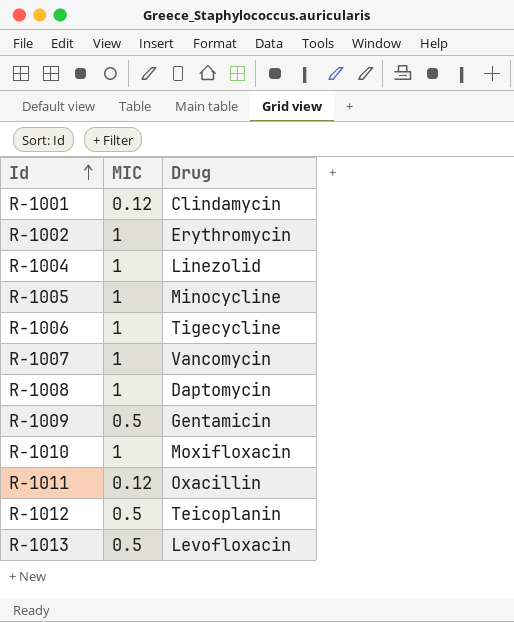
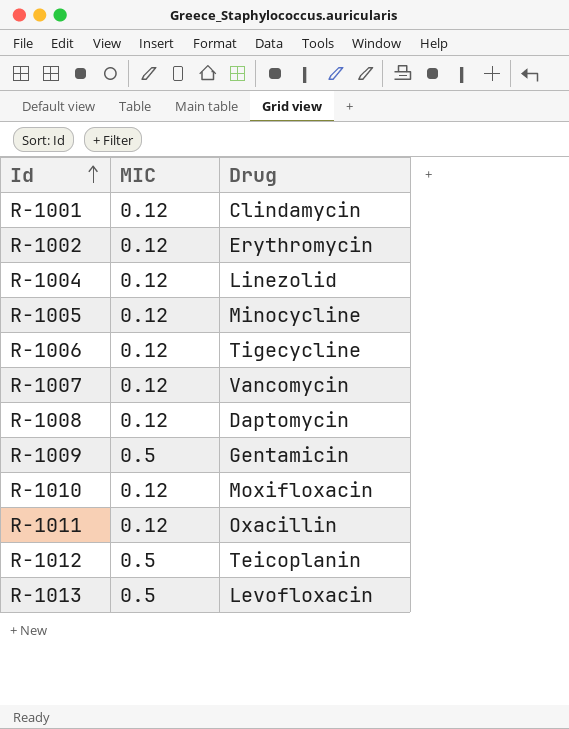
R-1002 | MIC: 1 -> 0.12
R-1004 | MIC: 1 -> 0.12
R-1005 | MIC: 1 -> 0.12
R-1006 | MIC: 1 -> 0.12
R-1007 | MIC: 1 -> 0.12
R-1008 | MIC: 1 -> 0.12
R-1010 | MIC: 1 -> 0.12

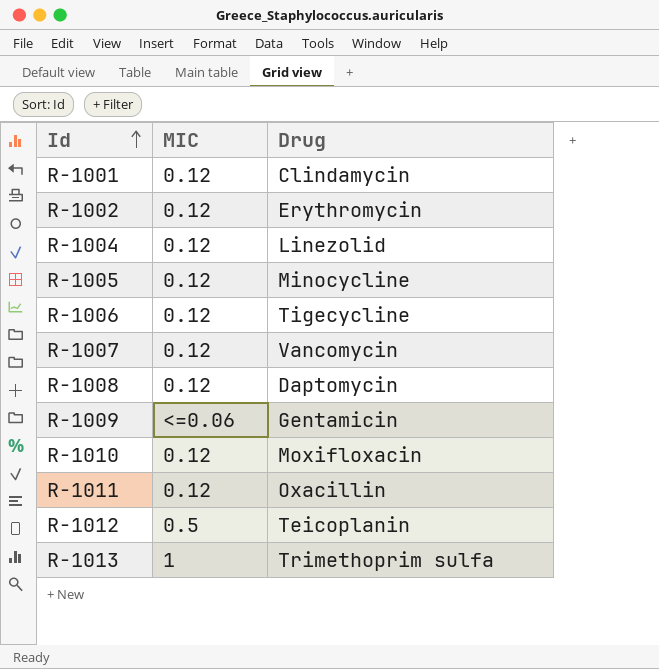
R-1009 | MIC: 0.5 -> <=0.06
R-1013 | MIC: 0.5 -> 1
R-1013 | Drug: Levofloxacin -> Trimethoprim sulfa

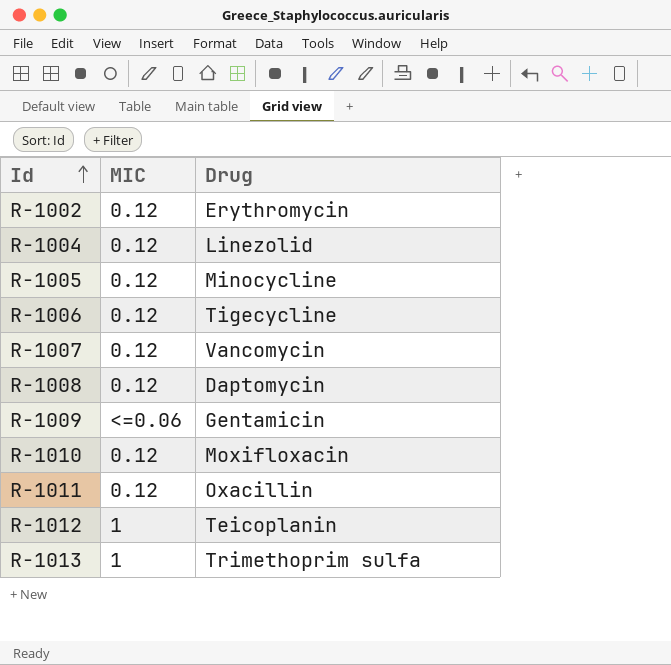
row R-1001: 0.12 | Clindamycin -> none
R-1012 | MIC: 0.5 -> 1

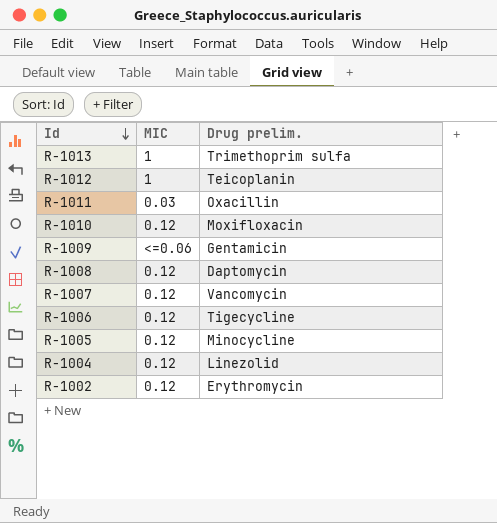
row order: Id ascending -> Id descending
column name: Drug -> Drug prelim.
R-1011 | MIC: 0.12 -> 0.03

